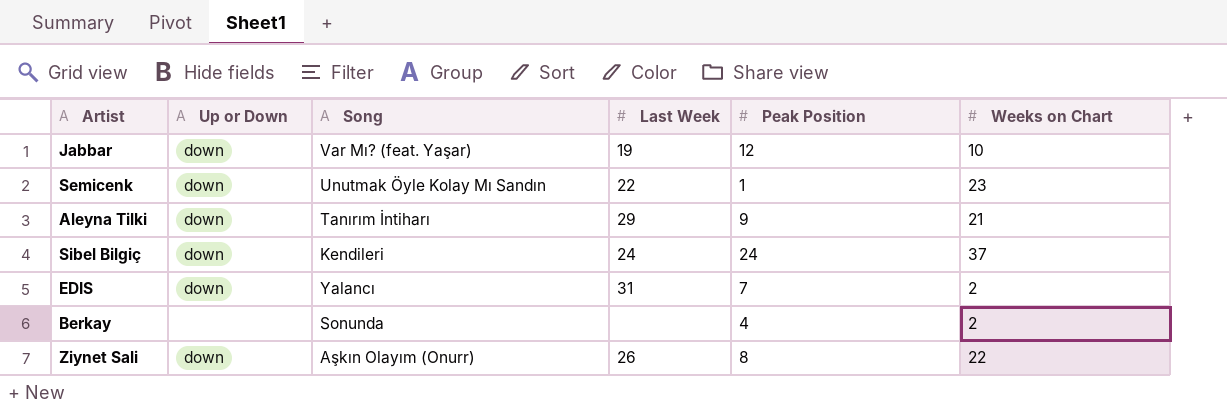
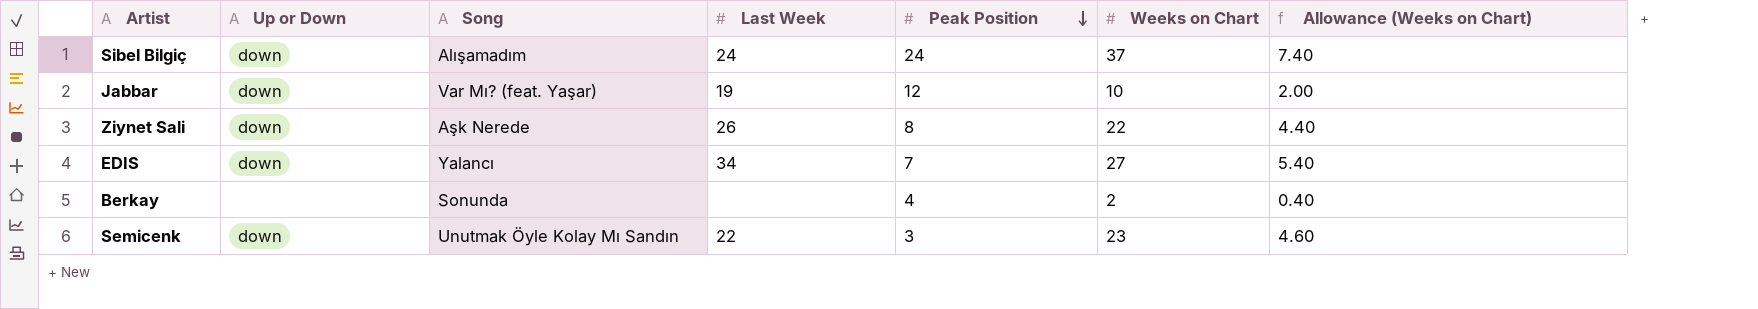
row order: none -> Peak Position descending
column Allowance (Weeks on Chart) | formula: none -> [Weeks on Chart] * 0.2
row Aleyna Tilki: down | Tanırım İntiharı | 29 | 9 | 21 -> none
Sibel Bilgiç | Song: Kendileri -> Alışamadım
Ziynet Sali | Song: Aşkın Olayım (Onurr) -> Aşk Nerede
EDIS | Last Week: 31 -> 34
EDIS | Weeks on Chart: 2 -> 27
Semicenk | Peak Position: 1 -> 3

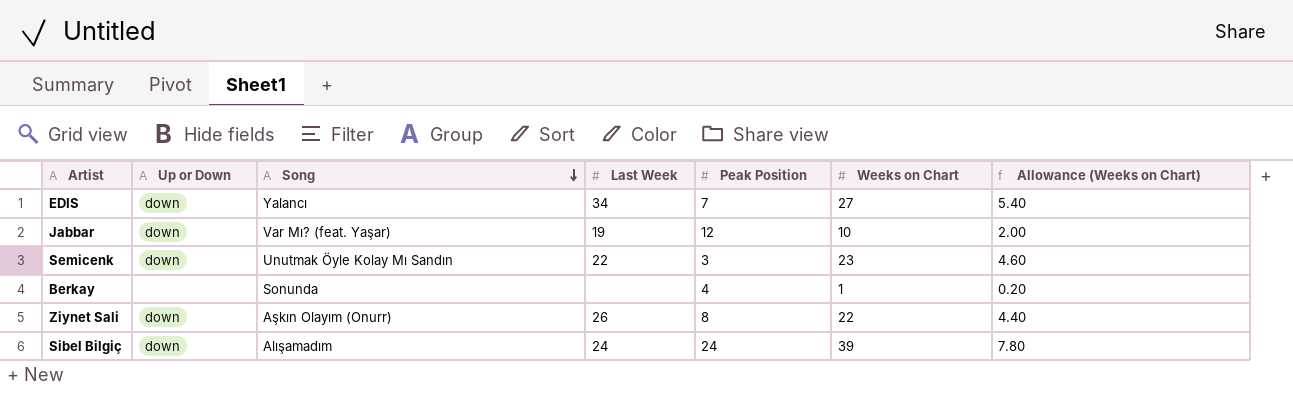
row order: Peak Position descending -> Song descending
Berkay | Weeks on Chart: 2 -> 1
Berkay | Allowance (Weeks on Chart): 0.40 -> 0.20
Ziynet Sali | Song: Aşk Nerede -> Aşkın Olayım (Onurr)
Sibel Bilgiç | Weeks on Chart: 37 -> 39
Sibel Bilgiç | Allowance (Weeks on Chart): 7.40 -> 7.80

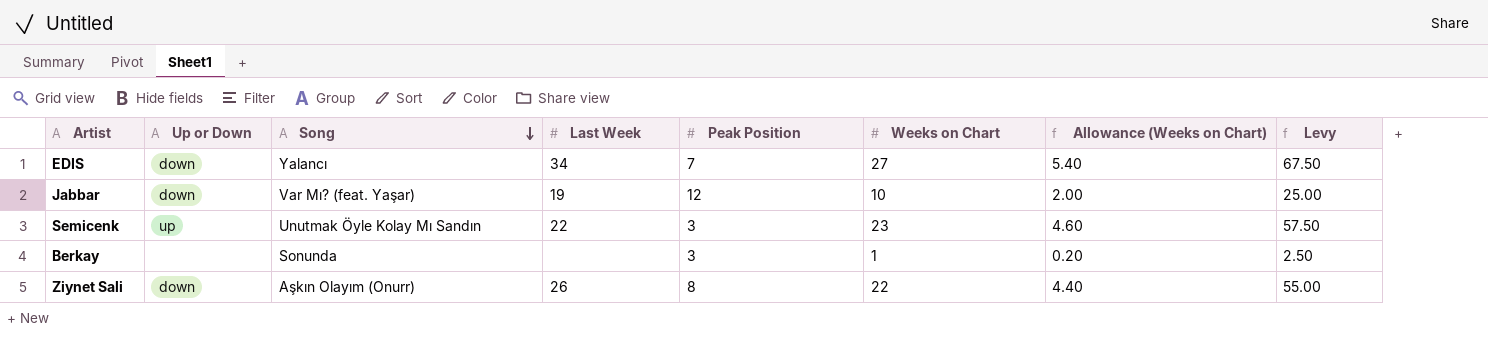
column Levy | formula: none -> [Weeks on Chart] * 2.5
row Sibel Bilgiç: down | Alışamadım | 24 | 24 | 39 | 7.80 -> none
Semicenk | Up or Down: down -> up
Berkay | Peak Position: 4 -> 3

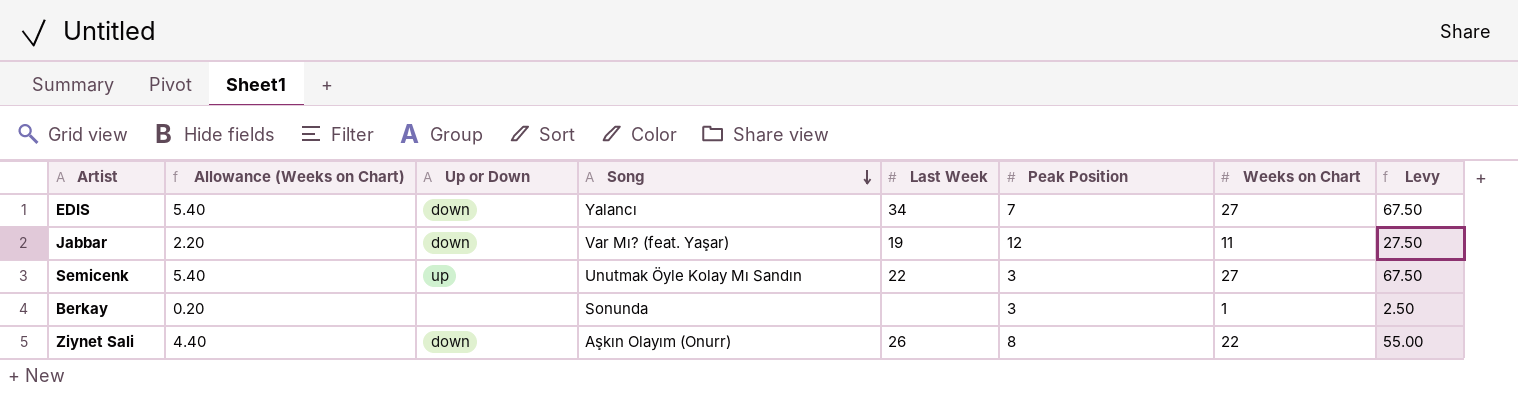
column Allowance (Weeks on Chart) | position: 7 -> 2
Jabbar | Allowance (Weeks on Chart): 2.00 -> 2.20
Jabbar | Weeks on Chart: 10 -> 11
Jabbar | Levy: 25.00 -> 27.50
Semicenk | Allowance (Weeks on Chart): 4.60 -> 5.40
Semicenk | Weeks on Chart: 23 -> 27
Semicenk | Levy: 57.50 -> 67.50

